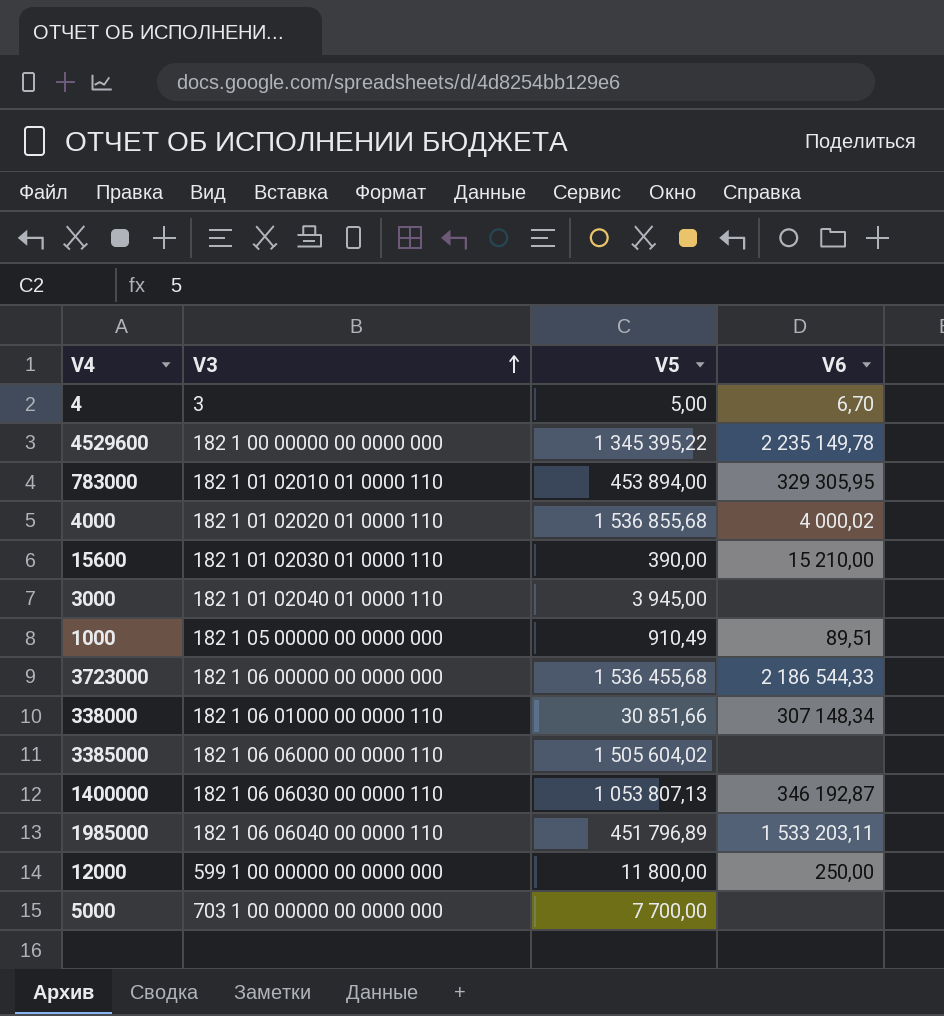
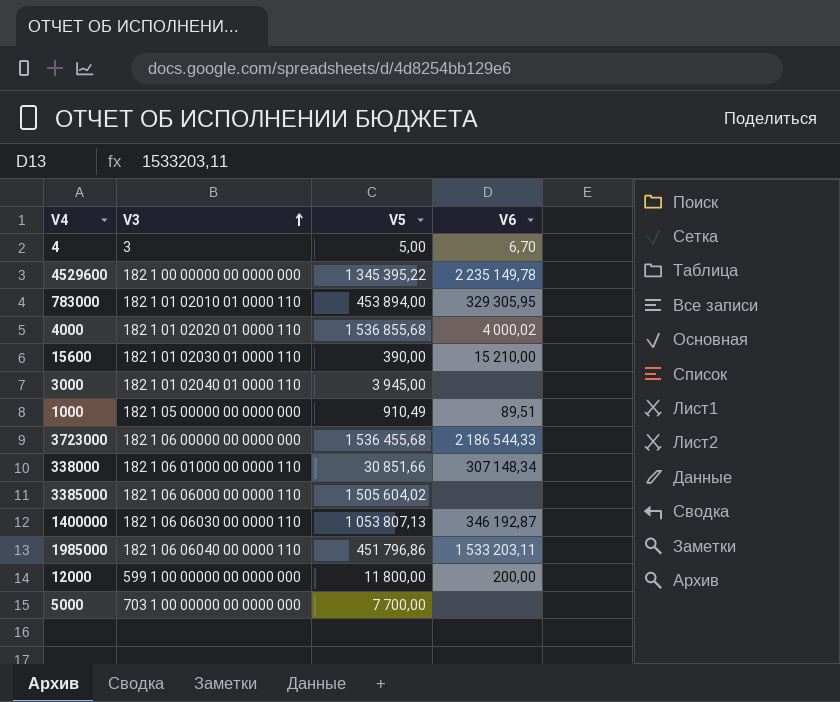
1985000 | V5: 451 796,89 -> 451 796,86
12000 | V6: 250,00 -> 200,00

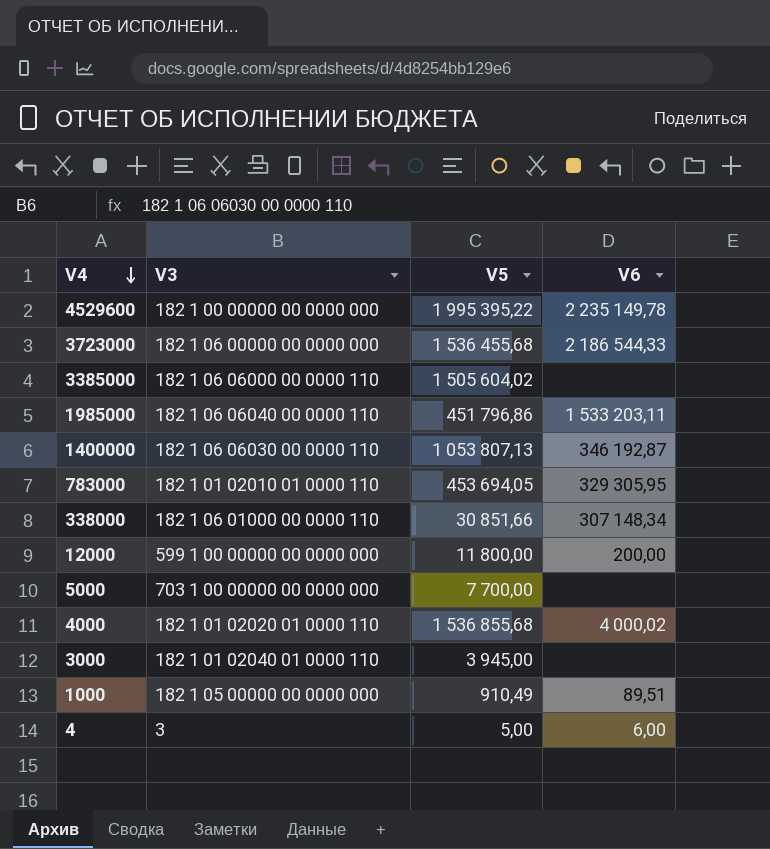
row order: V3 ascending -> V4 descending
row 15600: 182 1 01 02030 01 0000 110 | 390,00 | 15 210,00 -> none
4529600 | V5: 1 345 395,22 -> 1 995 395,22
783000 | V5: 453 894,00 -> 453 694,05
4 | V6: 6,70 -> 6,00

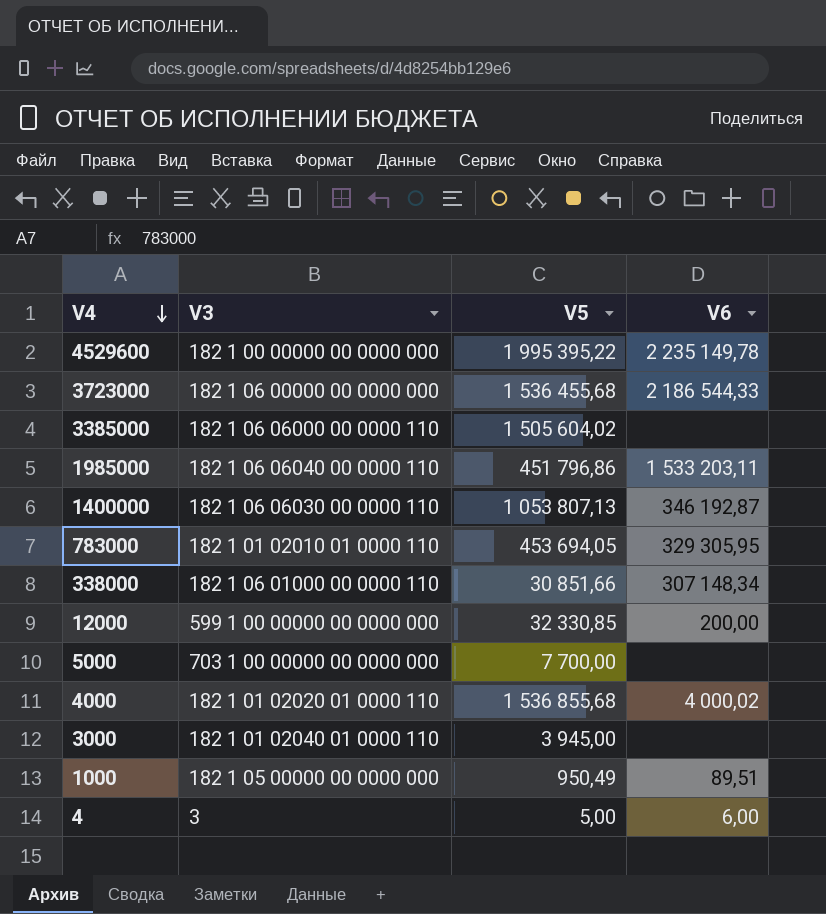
12000 | V5: 11 800,00 -> 32 330,85
1000 | V5: 910,49 -> 950,49

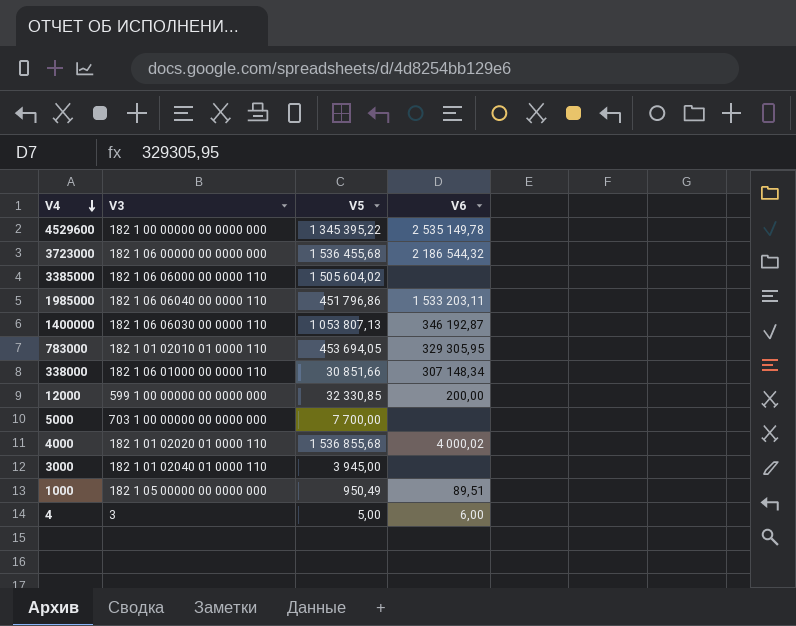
4529600 | V5: 1 995 395,22 -> 1 345 395,22
4529600 | V6: 2 235 149,78 -> 2 535 149,78
3723000 | V6: 2 186 544,33 -> 2 186 544,32

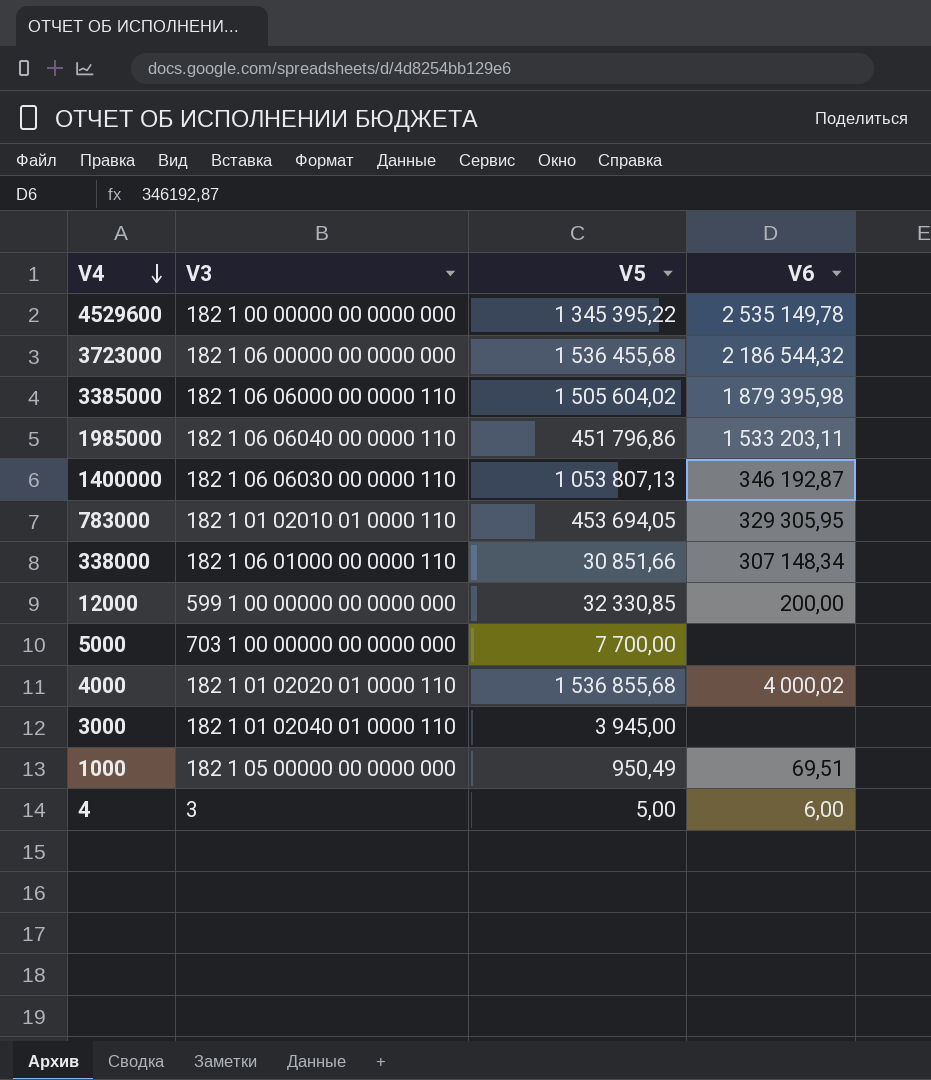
3385000 | V6: none -> 1 879 395,98
1000 | V6: 89,51 -> 69,51

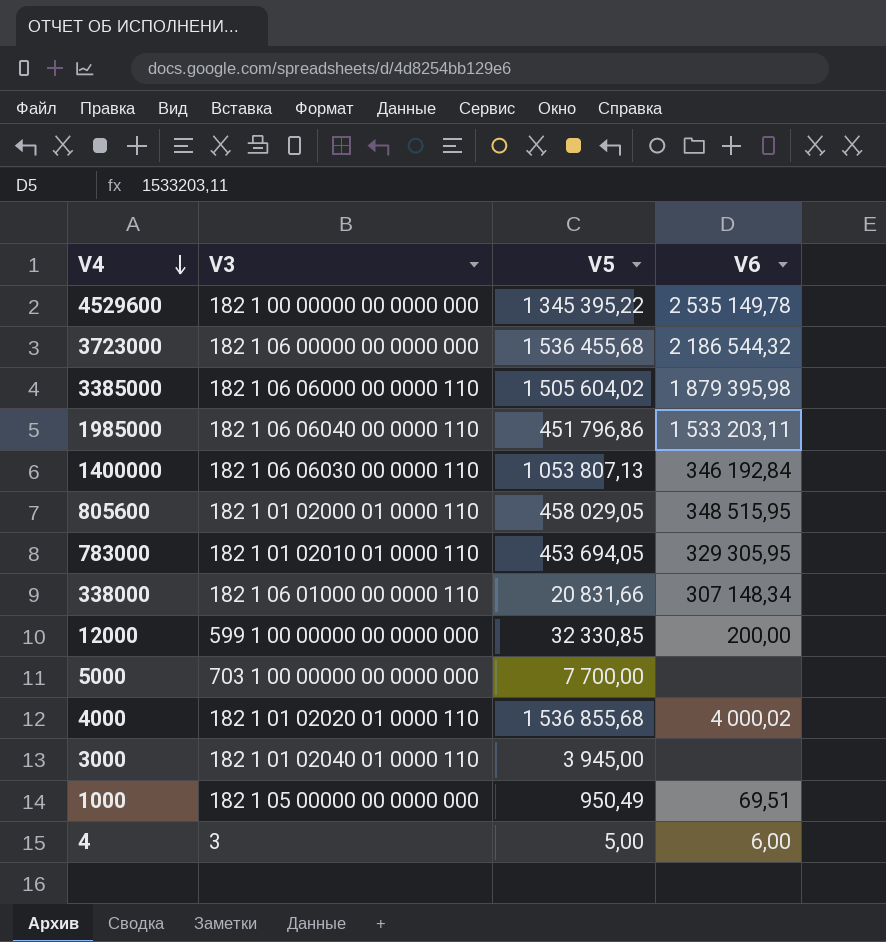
1400000 | V6: 346 192,87 -> 346 192,84
row 805600: none -> 182 1 01 02000 01 0000 110 | 458 029,05 | 348 515,95
338000 | V5: 30 851,66 -> 20 831,66

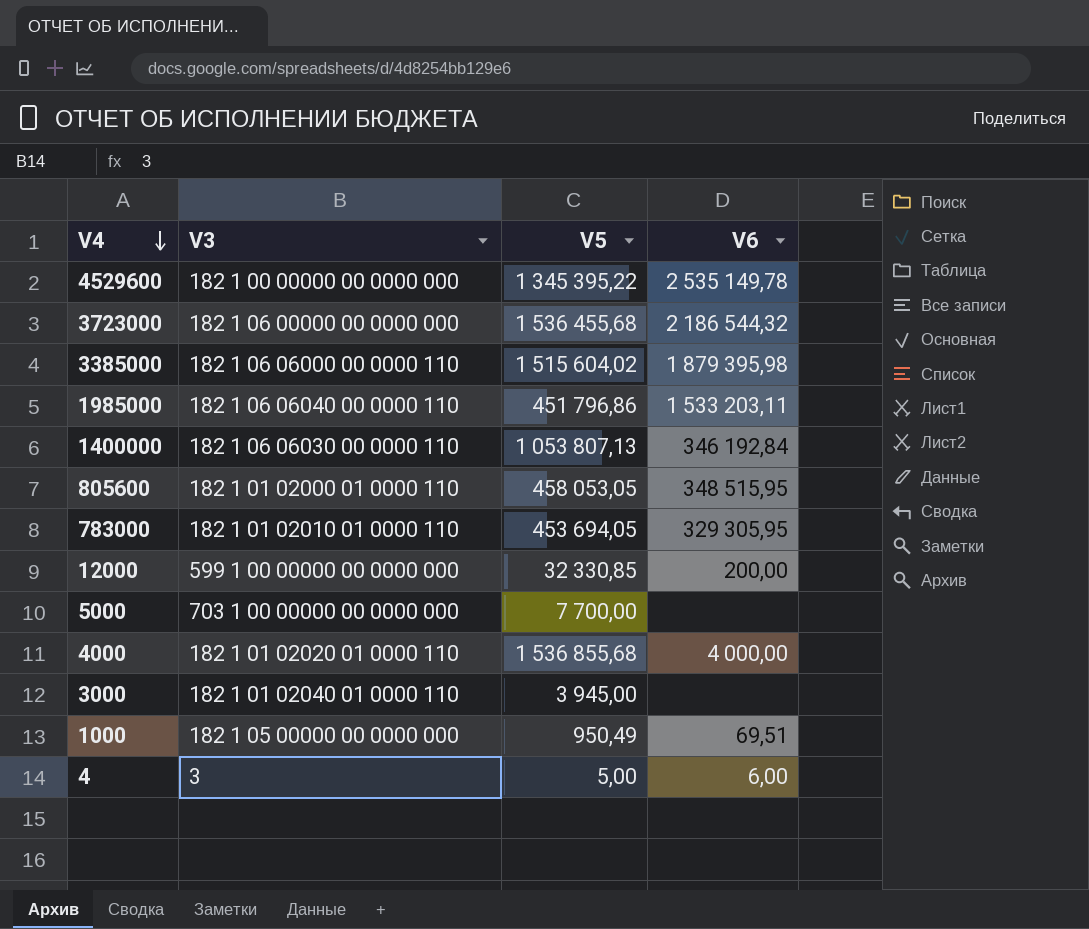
row 338000: 182 1 06 01000 00 0000 110 | 20 831,66 | 307 148,34 -> none
3385000 | V5: 1 505 604,02 -> 1 515 604,02
805600 | V5: 458 029,05 -> 458 053,05
4000 | V6: 4 000,02 -> 4 000,00

